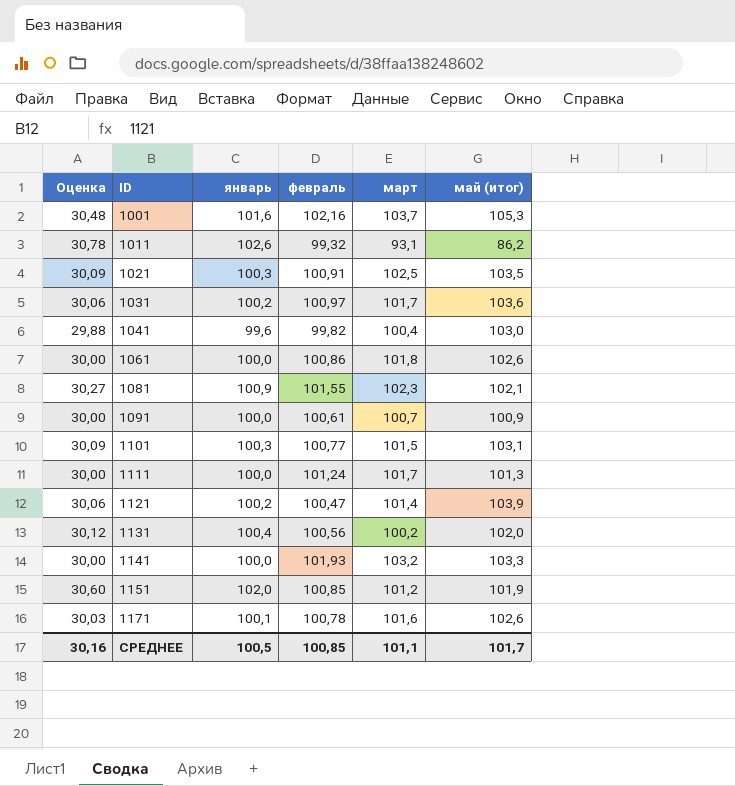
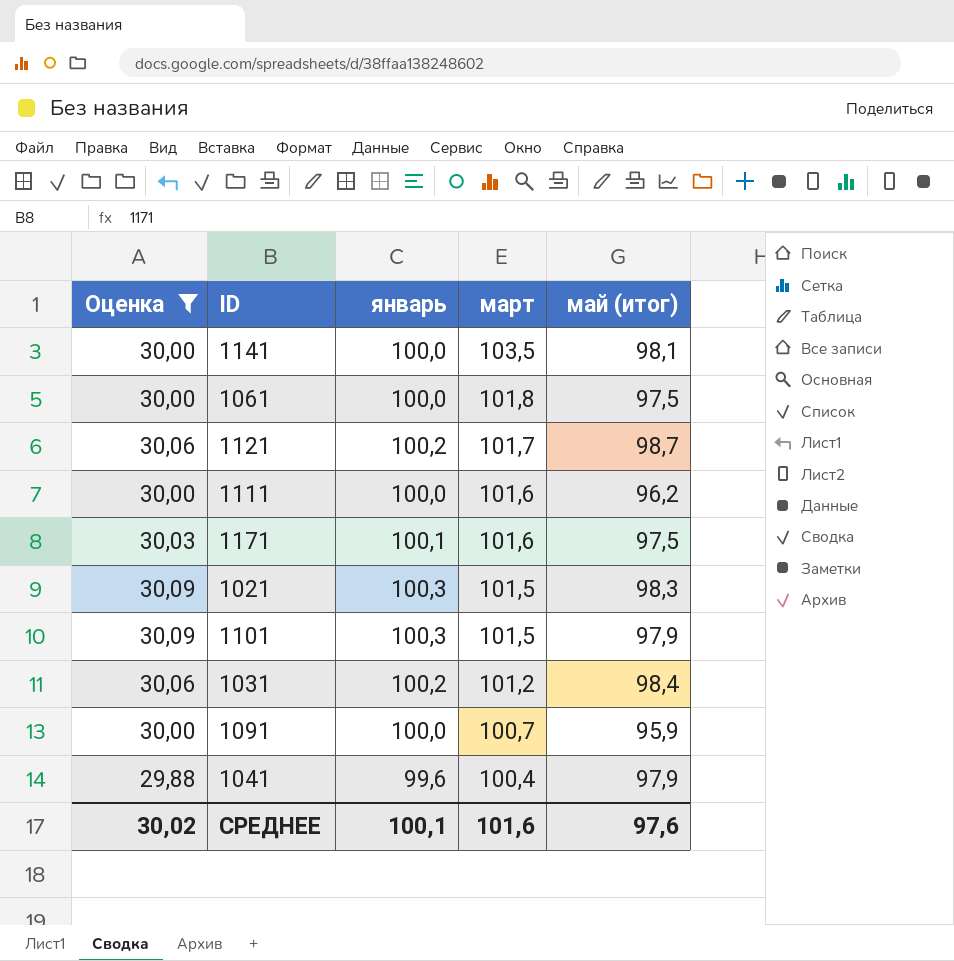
filter: none -> Оценка <= 30,09
row order: ID ascending -> март descending
column февраль | position: 4 -> none
1141 | март: 103,2 -> 103,5
1141 | май (итог): 103,3 -> 98,1
1061 | май (итог): 102,6 -> 97,5
1121 | март: 101,4 -> 101,7
1121 | май (итог): 103,9 -> 98,7
1111 | март: 101,7 -> 101,6
1111 | май (итог): 101,3 -> 96,2
1171 | май (итог): 102,6 -> 97,5
1021 | март: 102,5 -> 101,5
1021 | май (итог): 103,5 -> 98,3
1101 | май (итог): 103,1 -> 97,9
1031 | март: 101,7 -> 101,2
1031 | май (итог): 103,6 -> 98,4
1091 | май (итог): 100,9 -> 95,9
1041 | май (итог): 103,0 -> 97,9
СРЕДНЕЕ | Оценка: 30,16 -> 30,02
СРЕДНЕЕ | январь: 100,5 -> 100,1
СРЕДНЕЕ | март: 101,1 -> 101,6
СРЕДНЕЕ | май (итог): 101,7 -> 97,6

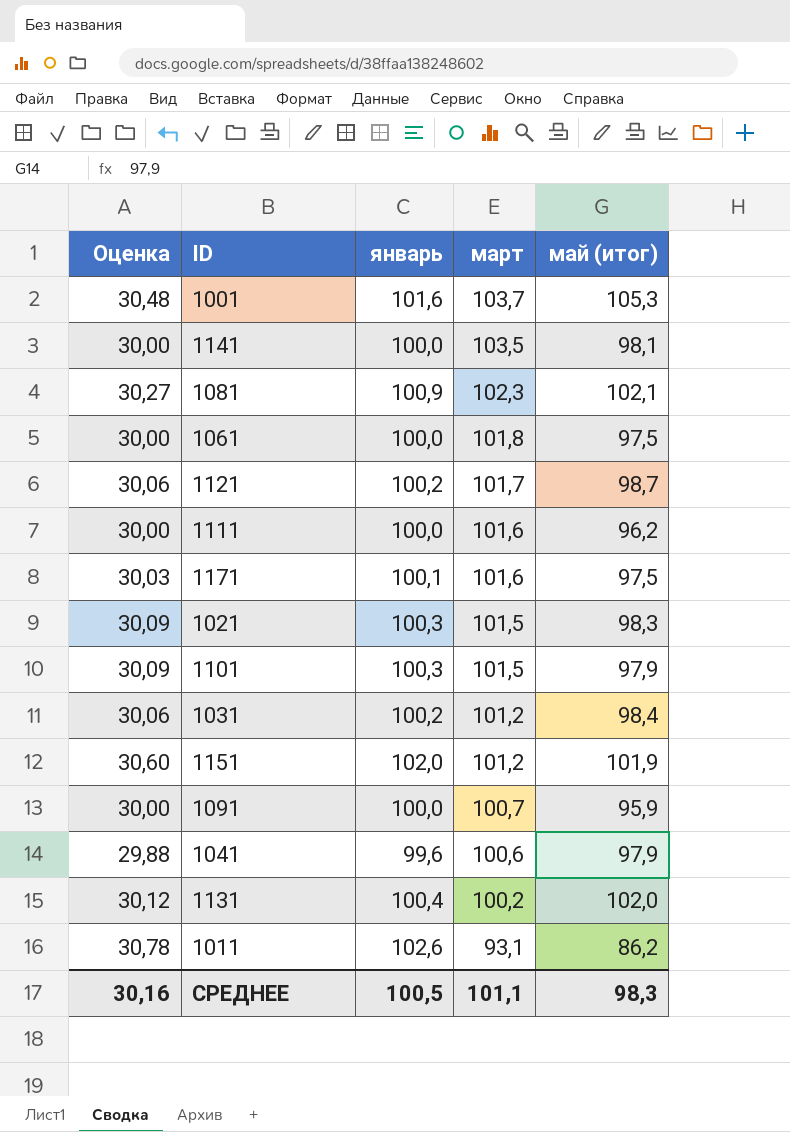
filter: Оценка <= 30,09 -> none
1041 | март: 100,4 -> 100,6
СРЕДНЕЕ | Оценка: 30,02 -> 30,16
СРЕДНЕЕ | январь: 100,1 -> 100,5
СРЕДНЕЕ | март: 101,6 -> 101,1
СРЕДНЕЕ | май (итог): 97,6 -> 98,3

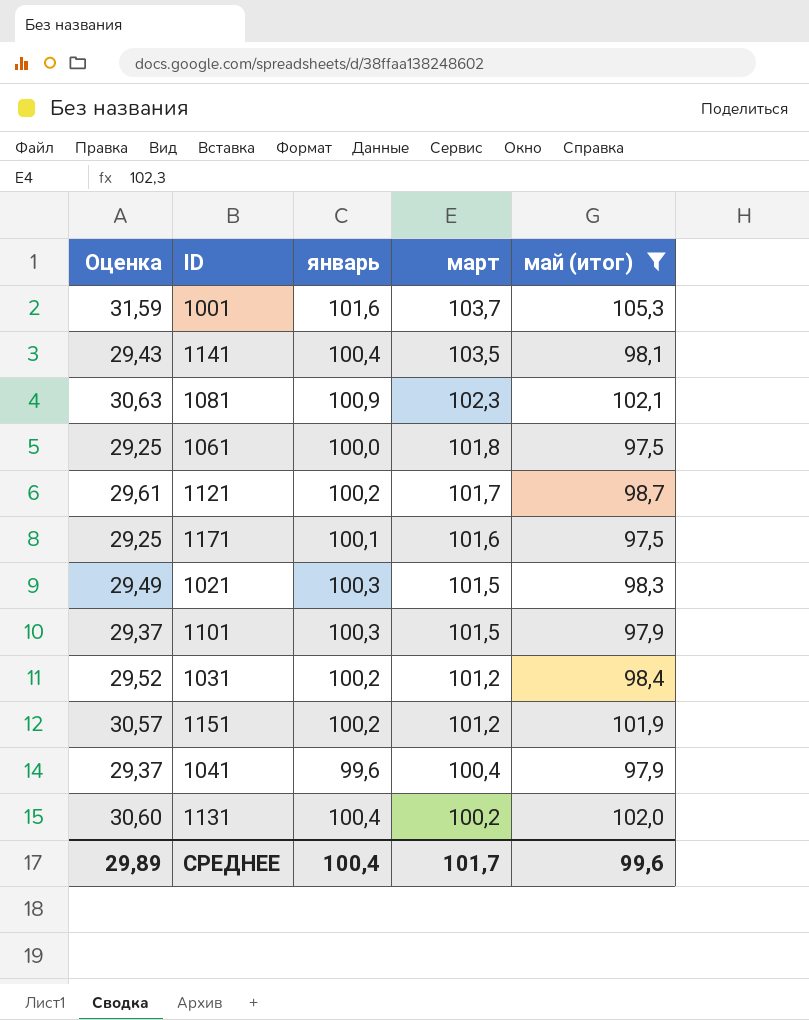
filter: none -> май (итог) >= 97,5
column Оценка | formula: [январь] * 0,3 -> [май (итог)] * 0,3
1141 | январь: 100,0 -> 100,4
1151 | январь: 102,0 -> 100,2
1041 | март: 100,6 -> 100,4
СРЕДНЕЕ | Оценка: 30,16 -> 29,89
СРЕДНЕЕ | январь: 100,5 -> 100,4
СРЕДНЕЕ | март: 101,1 -> 101,7
СРЕДНЕЕ | май (итог): 98,3 -> 99,6

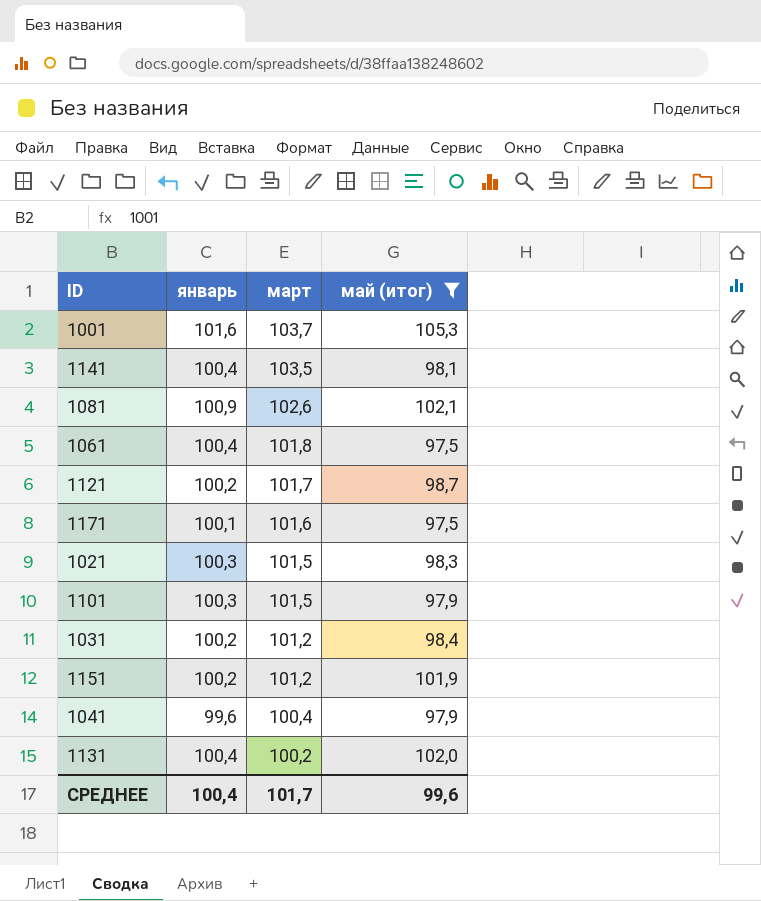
column Оценка | formula: [май (итог)] * 0,3 -> none
1081 | март: 102,3 -> 102,6
1061 | январь: 100,0 -> 100,4

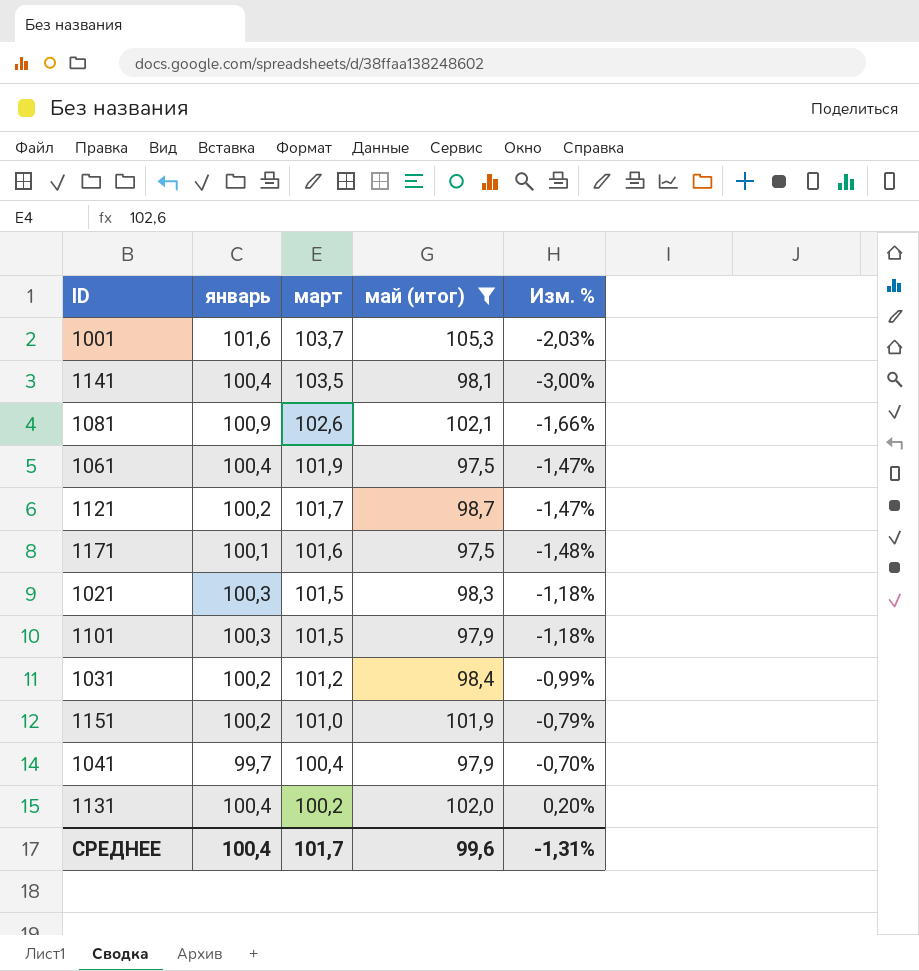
column Изм. % | formula: none -> ([январь] - [март]) / [март]
1061 | март: 101,8 -> 101,9
1151 | март: 101,2 -> 101,0
1041 | январь: 99,6 -> 99,7

